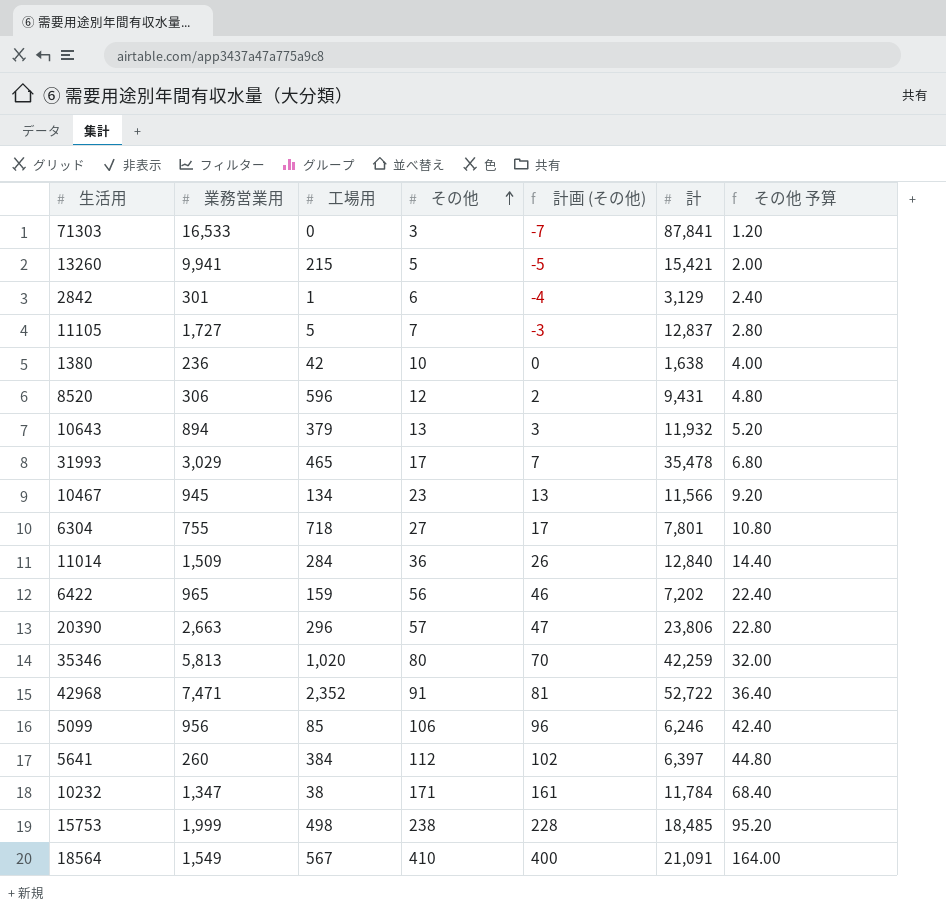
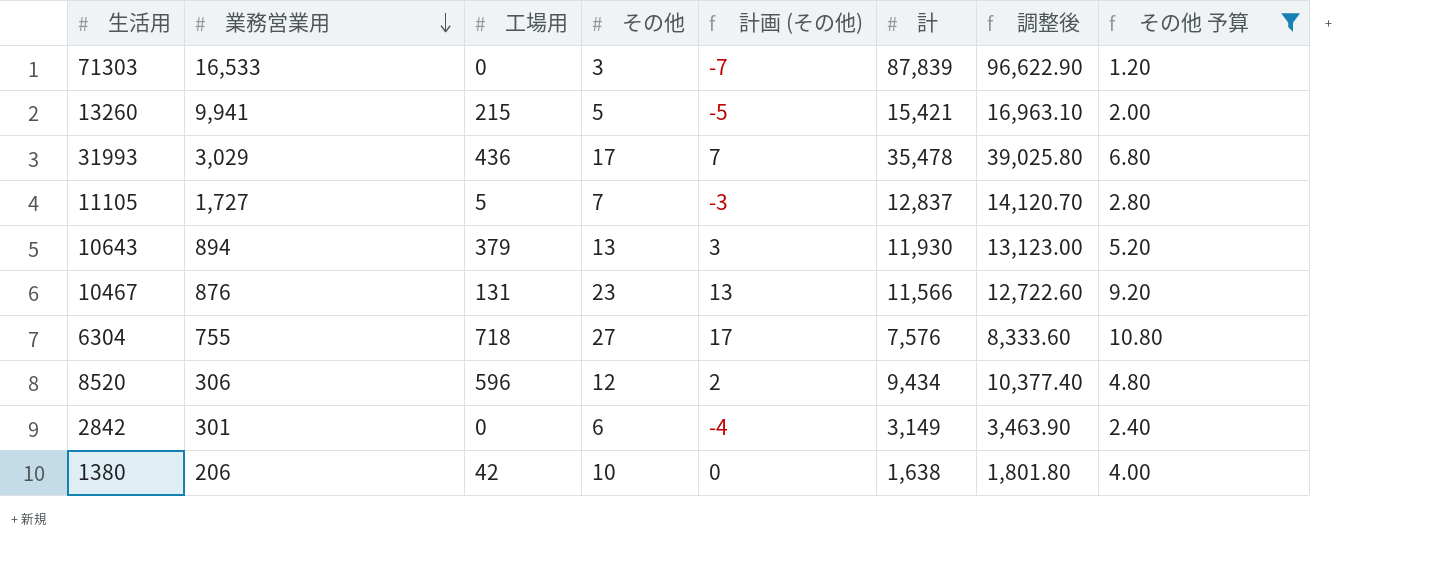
filter: none -> その他 予算 <= 10.80
row order: その他 ascending -> 業務営業用 descending
column 調整後 | formula: none -> [計] * 1.1
71303 | 計: 87,841 -> 87,839
31993 | 工場用: 465 -> 436
10643 | 計: 11,932 -> 11,930
10467 | 業務営業用: 945 -> 876
10467 | 工場用: 134 -> 131
6304 | 計: 7,801 -> 7,576
8520 | 計: 9,431 -> 9,434
2842 | 工場用: 1 -> 0
2842 | 計: 3,129 -> 3,149
1380 | 業務営業用: 236 -> 206

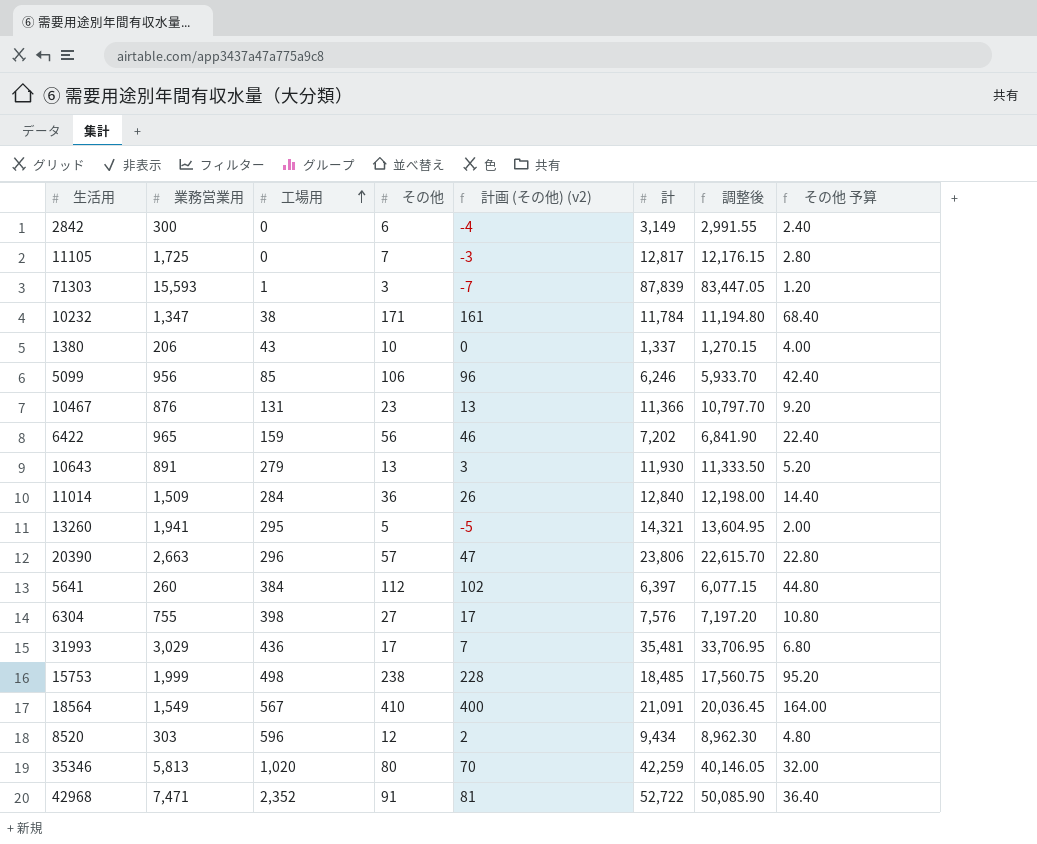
filter: その他 予算 <= 10.80 -> none
row order: 業務営業用 descending -> 工場用 ascending
column name: 計画 (その他) -> 計画 (その他) (v2)
column 調整後 | formula: [計] * 1.1 -> [計] * 0.95
2842 | 業務営業用: 301 -> 300
11105 | 業務営業用: 1,727 -> 1,725
11105 | 工場用: 5 -> 0
11105 | 計: 12,837 -> 12,817
71303 | 業務営業用: 16,533 -> 15,593
71303 | 工場用: 0 -> 1
1380 | 工場用: 42 -> 43
1380 | 計: 1,638 -> 1,337
10467 | 計: 11,566 -> 11,366
10643 | 業務営業用: 894 -> 891
10643 | 工場用: 379 -> 279
13260 | 業務営業用: 9,941 -> 1,941
13260 | 工場用: 215 -> 295
13260 | 計: 15,421 -> 14,321
6304 | 工場用: 718 -> 398
31993 | 計: 35,478 -> 35,481
8520 | 業務営業用: 306 -> 303

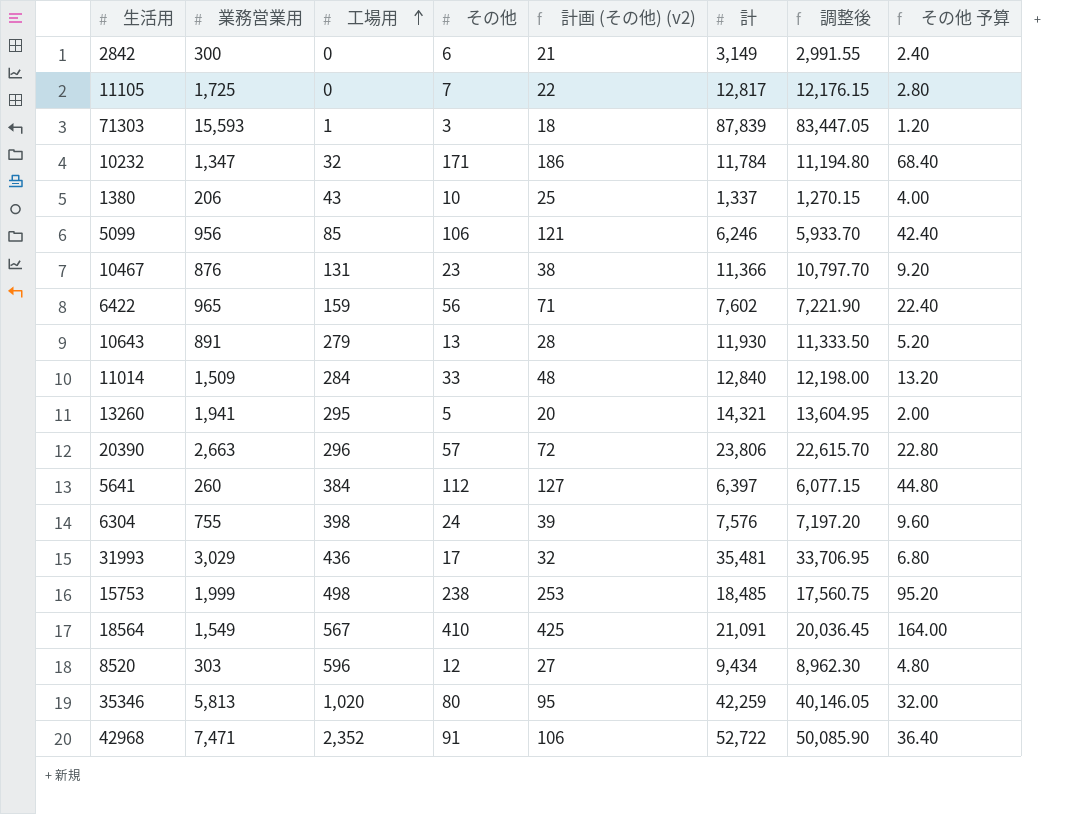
column 計画 (その他) (v2) | formula: [その他] - 10 -> [その他] + 15
10232 | 工場用: 38 -> 32
6422 | 計: 7,202 -> 7,602
6422 | 調整後: 6,841.90 -> 7,221.90
11014 | その他: 36 -> 33
11014 | その他 予算: 14.40 -> 13.20
6304 | その他: 27 -> 24
6304 | その他 予算: 10.80 -> 9.60

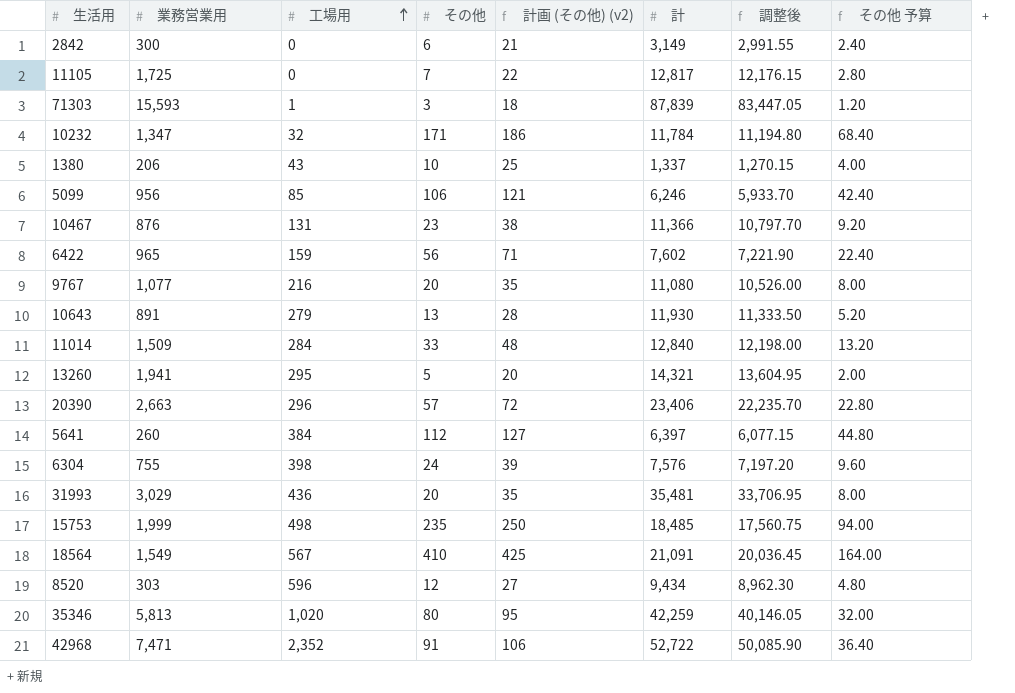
row 9767: none -> 1,077 | 216 | 20 | 35 | 11,080 | 10,526.00 | 8.00
20390 | 計: 23,806 -> 23,406
20390 | 調整後: 22,615.70 -> 22,235.70
31993 | その他: 17 -> 20
31993 | 計画 (その他) (v2): 32 -> 35
31993 | その他 予算: 6.80 -> 8.00
15753 | その他: 238 -> 235
15753 | 計画 (その他) (v2): 253 -> 250
15753 | その他 予算: 95.20 -> 94.00

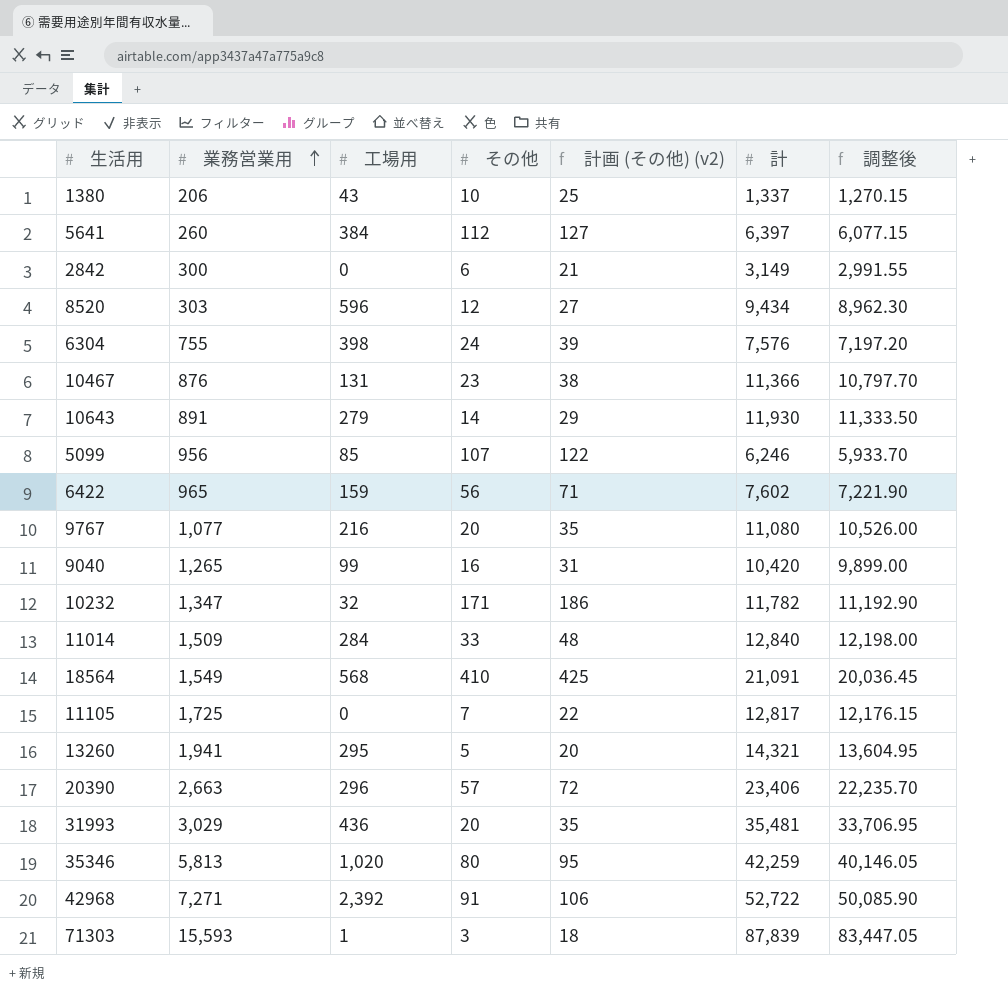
row order: 工場用 ascending -> 業務営業用 ascending
column その他 予算 | formula: [その他] * 0.4 -> none
row 15753: 1,999 | 498 | 235 | 250 | 18,485 | 17,560.75 | 94.00 -> none
10643 | その他: 13 -> 14
10643 | 計画 (その他) (v2): 28 -> 29
5099 | その他: 106 -> 107
5099 | 計画 (その他) (v2): 121 -> 122
row 9040: none -> 1,265 | 99 | 16 | 31 | 10,420 | 9,899.00
10232 | 計: 11,784 -> 11,782
10232 | 調整後: 11,194.80 -> 11,192.90
18564 | 工場用: 567 -> 568
42968 | 業務営業用: 7,471 -> 7,271
42968 | 工場用: 2,352 -> 2,392

